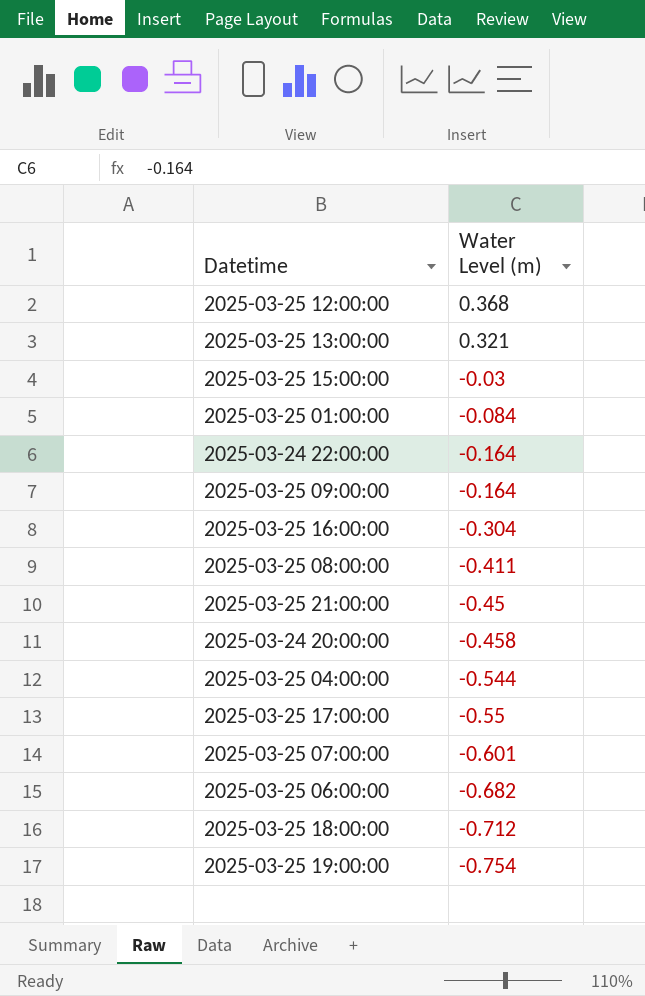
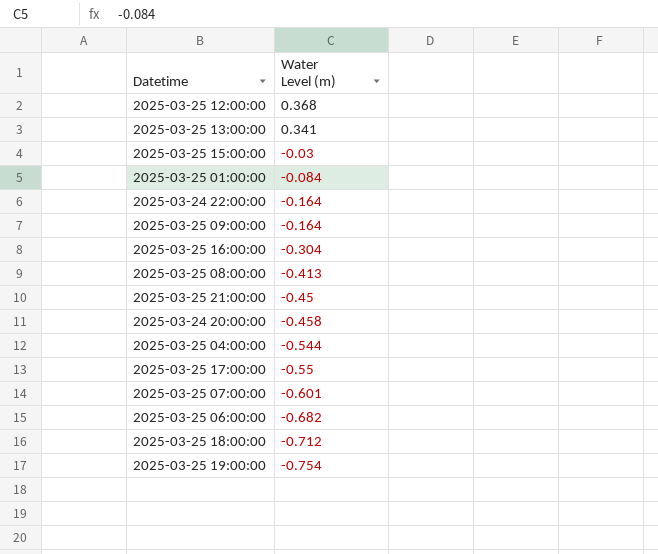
2025-03-25 13:00:00 | Water Level (m): 0.321 -> 0.341
2025-03-25 08:00:00 | Water Level (m): -0.411 -> -0.413

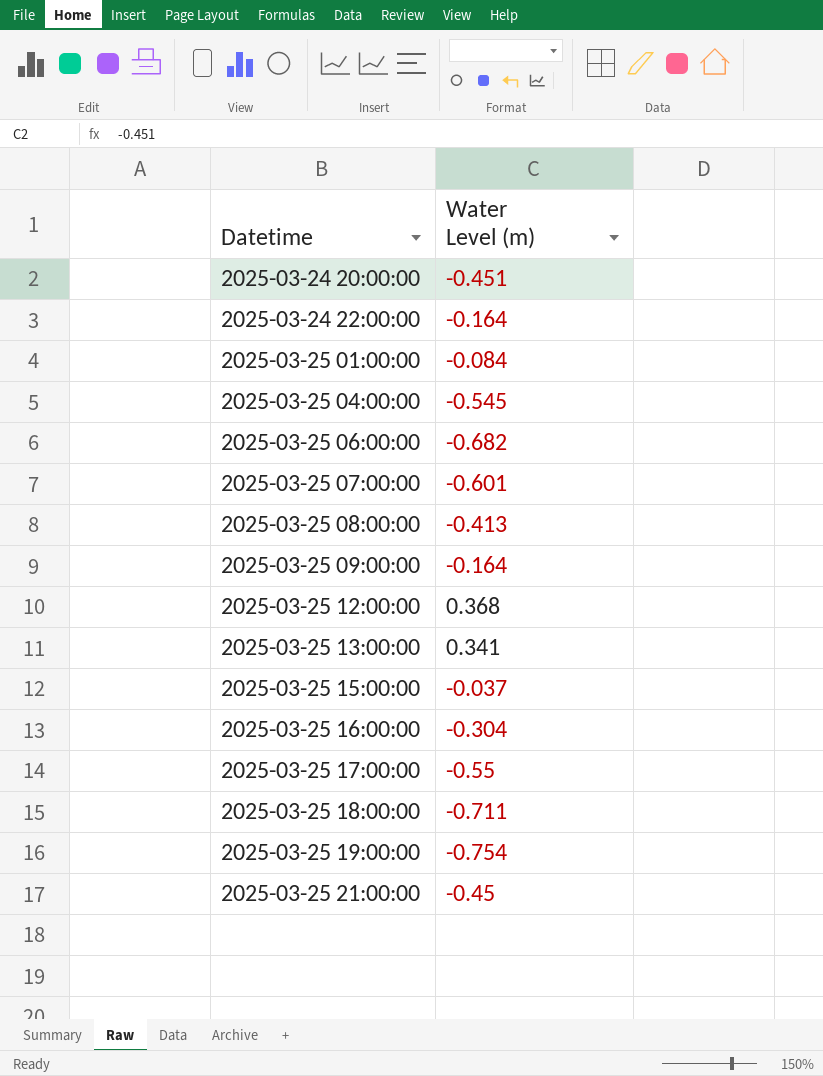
row order: Water Level (m) descending -> Datetime ascending
2025-03-24 20:00:00 | Water Level (m): -0.458 -> -0.451
2025-03-25 04:00:00 | Water Level (m): -0.544 -> -0.545
2025-03-25 15:00:00 | Water Level (m): -0.03 -> -0.037
2025-03-25 18:00:00 | Water Level (m): -0.712 -> -0.711

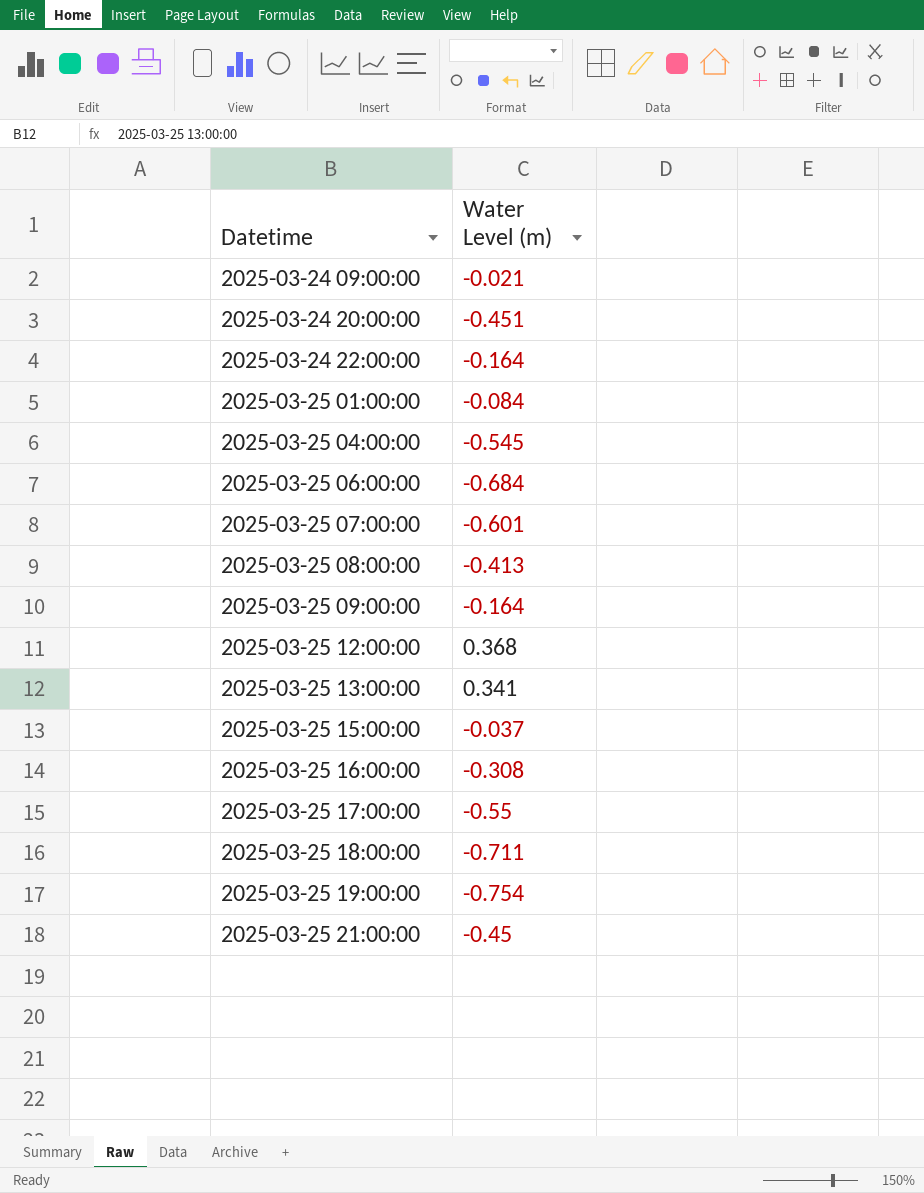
row 2025-03-24 09:00:00: none -> -0.021
2025-03-25 06:00:00 | Water Level (m): -0.682 -> -0.684
2025-03-25 16:00:00 | Water Level (m): -0.304 -> -0.308

